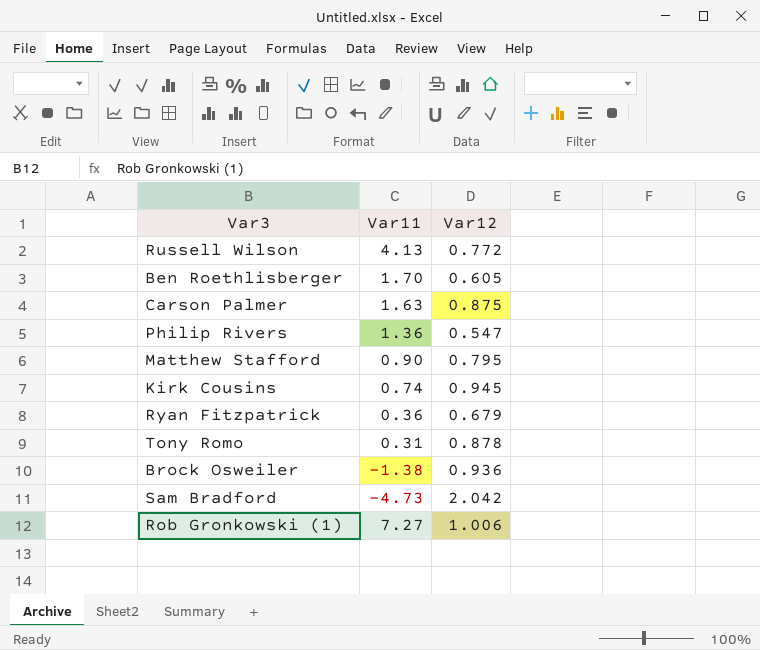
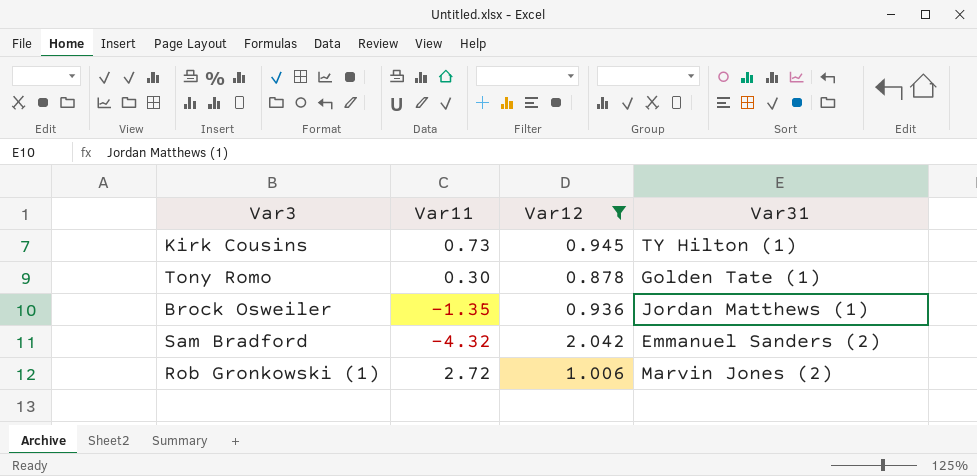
filter: none -> Var12 >= 0.878
column Var31 | position: none -> 4
Kirk Cousins | Var11: 0.74 -> 0.73
Tony Romo | Var11: 0.31 -> 0.30
Brock Osweiler | Var11: -1.38 -> -1.35
Sam Bradford | Var11: -4.73 -> -4.32
Rob Gronkowski (1) | Var11: 7.27 -> 2.72

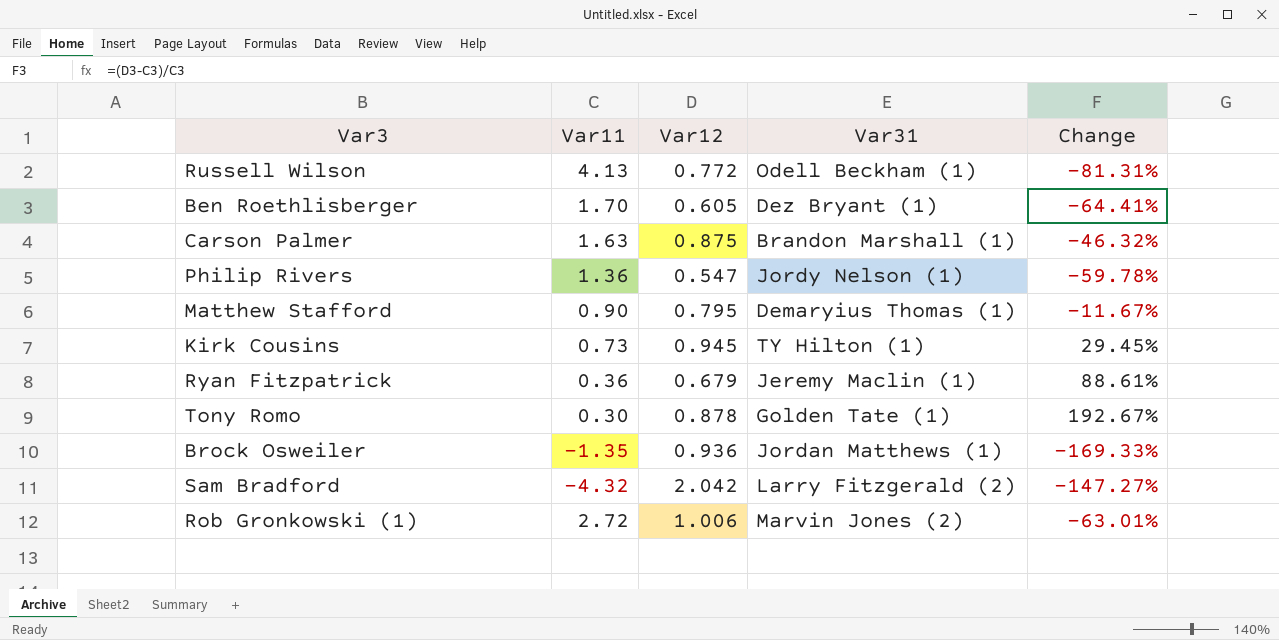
filter: Var12 >= 0.878 -> none
column Change | formula: none -> ([Var12] - [Var11]) / [Var11]
Sam Bradford | Var31: Emmanuel Sanders (2) -> Larry Fitzgerald (2)

